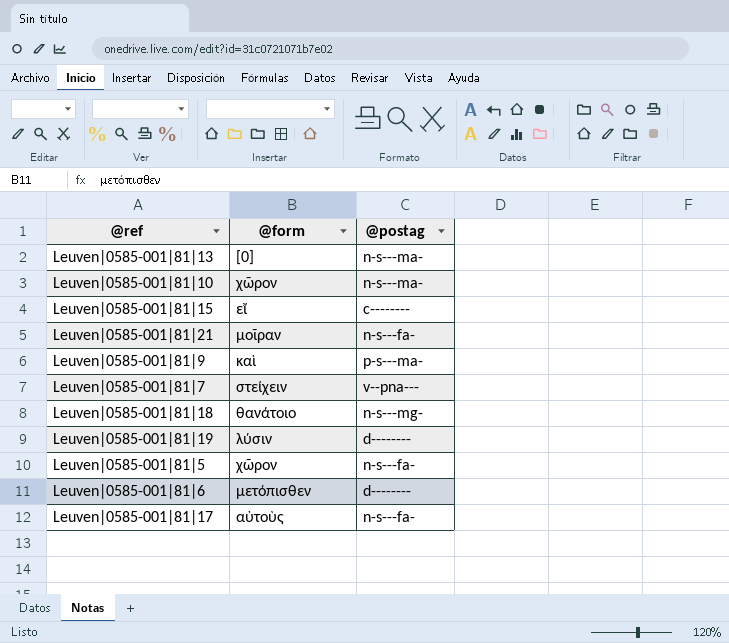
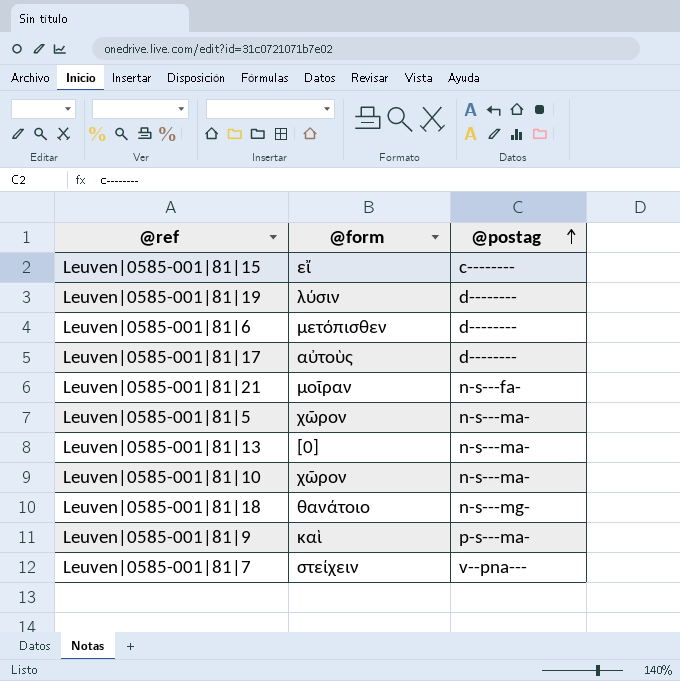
row order: none -> @postag ascending
Leuven|0585-001|81|17 | @postag: n-s---fa- -> d--------
Leuven|0585-001|81|5 | @postag: n-s---fa- -> n-s---ma-

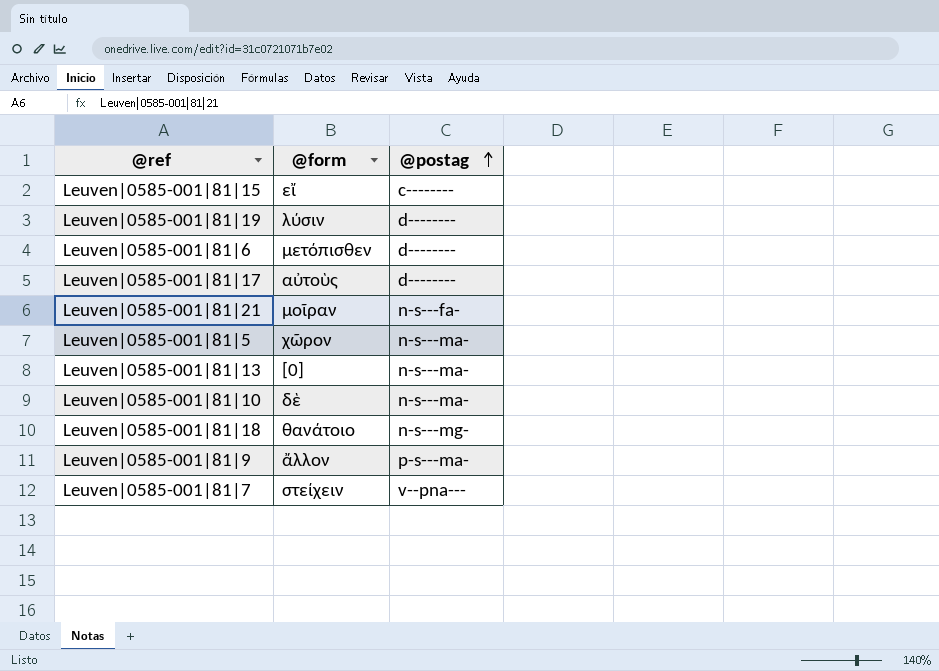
Leuven|0585-001|81|10 | @form: χῶρον -> δὲ
Leuven|0585-001|81|9 | @form: καὶ -> ἄλλον

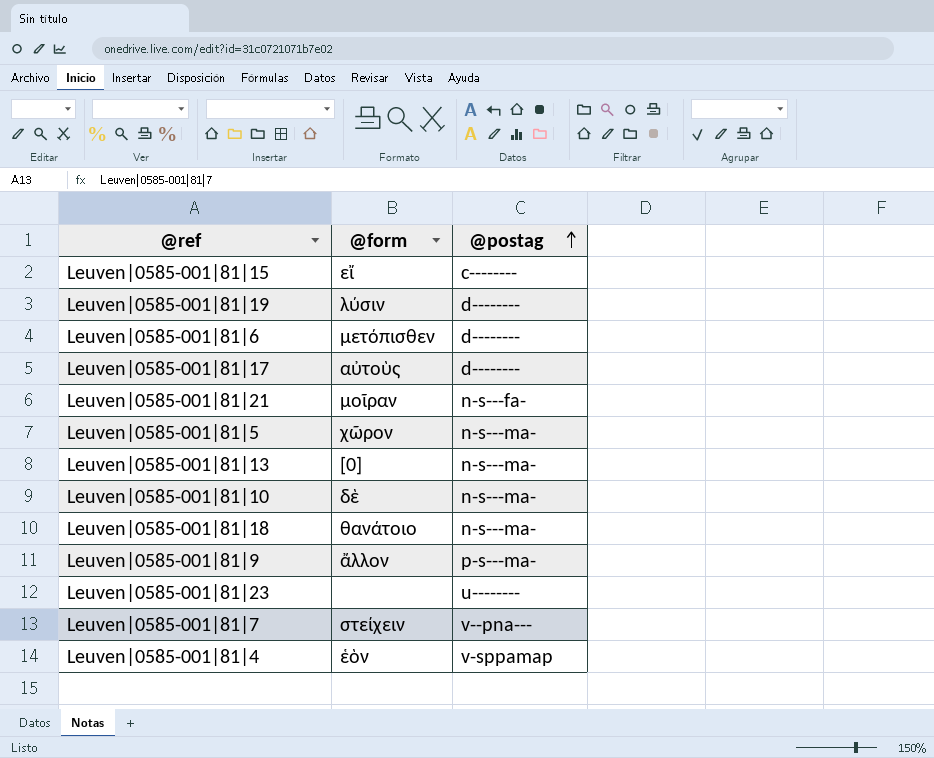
Leuven|0585-001|81|18 | @postag: n-s---mg- -> n-s---ma-
row Leuven|0585-001|81|23: none -> none | u--------
row Leuven|0585-001|81|4: none -> ἑὸν | v-sppamap

